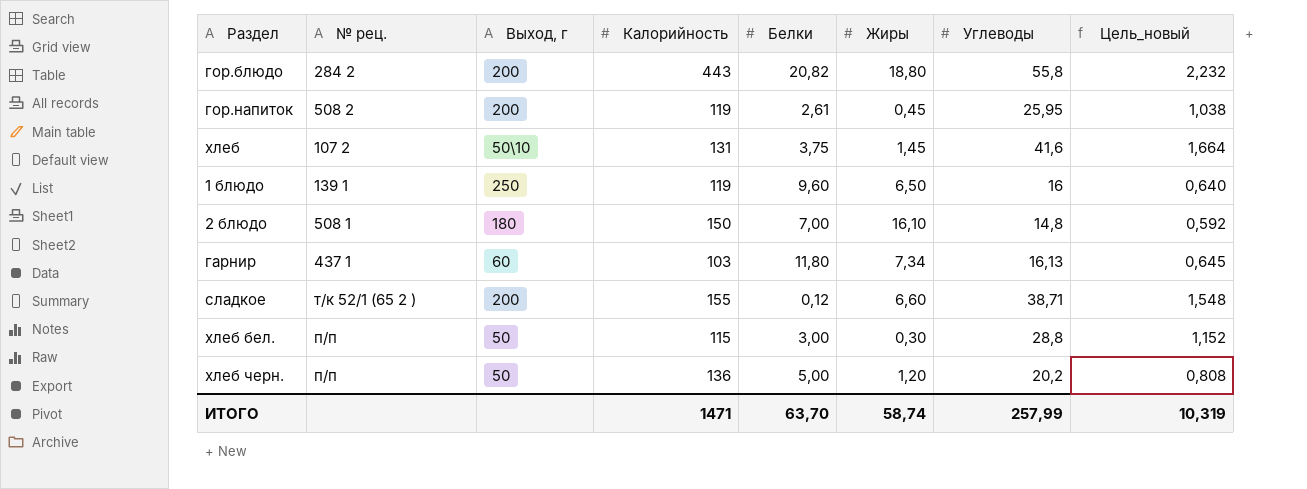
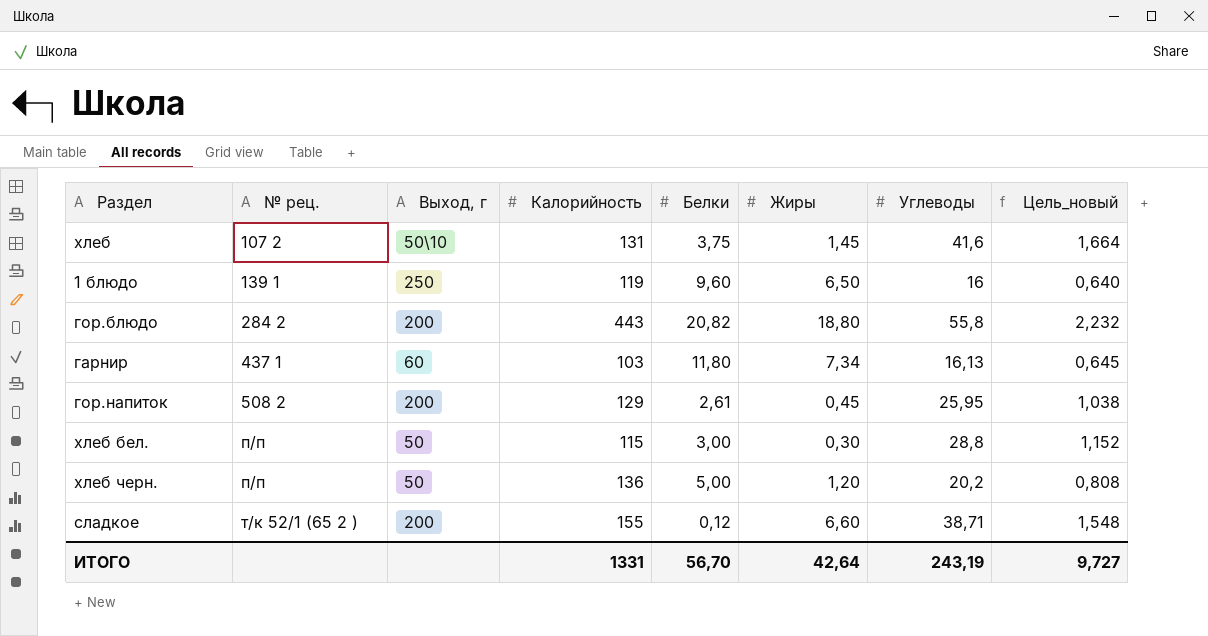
row order: none -> № рец. ascending
row 2 блюдо: 508 1 | 180 | 150 | 7,00 | 16,10 | 14,8 | 0,592 -> none
гор.напиток | Калорийность: 119 -> 129
ИТОГО | Калорийность: 1471 -> 1331
ИТОГО | Белки: 63,70 -> 56,70
ИТОГО | Жиры: 58,74 -> 42,64
ИТОГО | Углеводы: 257,99 -> 243,19
ИТОГО | Цель_новый: 10,319 -> 9,727

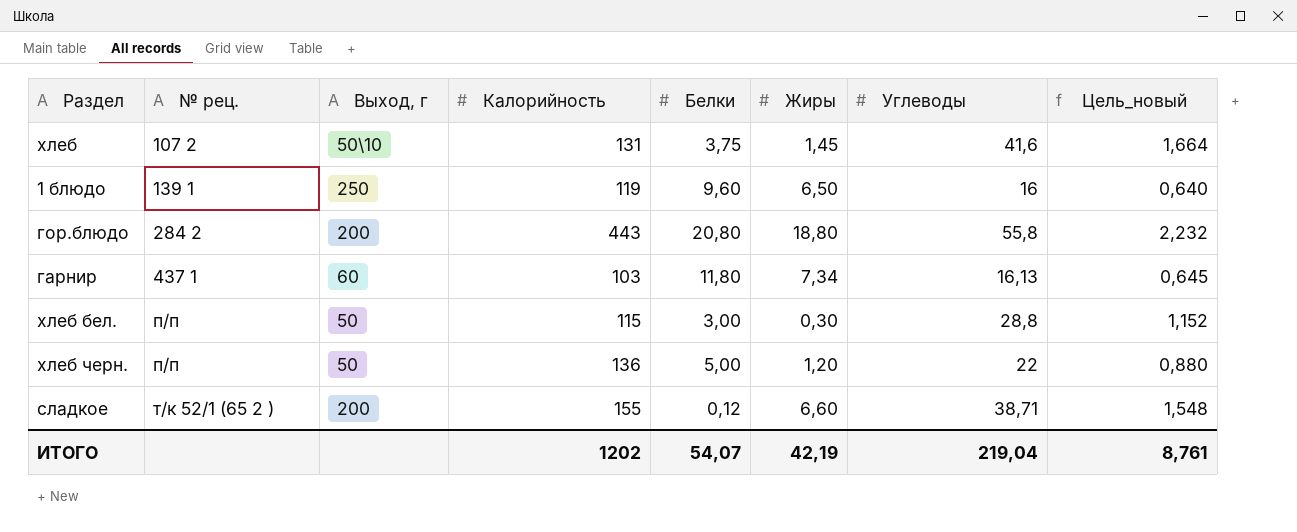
row гор.напиток: 508 2 | 200 | 129 | 2,61 | 0,45 | 25,95 | 1,038 -> none
гор.блюдо | Белки: 20,82 -> 20,80
хлеб черн. | Углеводы: 20,2 -> 22
хлеб черн. | Цель_новый: 0,808 -> 0,880
ИТОГО | Калорийность: 1331 -> 1202
ИТОГО | Белки: 56,70 -> 54,07
ИТОГО | Жиры: 42,64 -> 42,19
ИТОГО | Углеводы: 243,19 -> 219,04
ИТОГО | Цель_новый: 9,727 -> 8,761

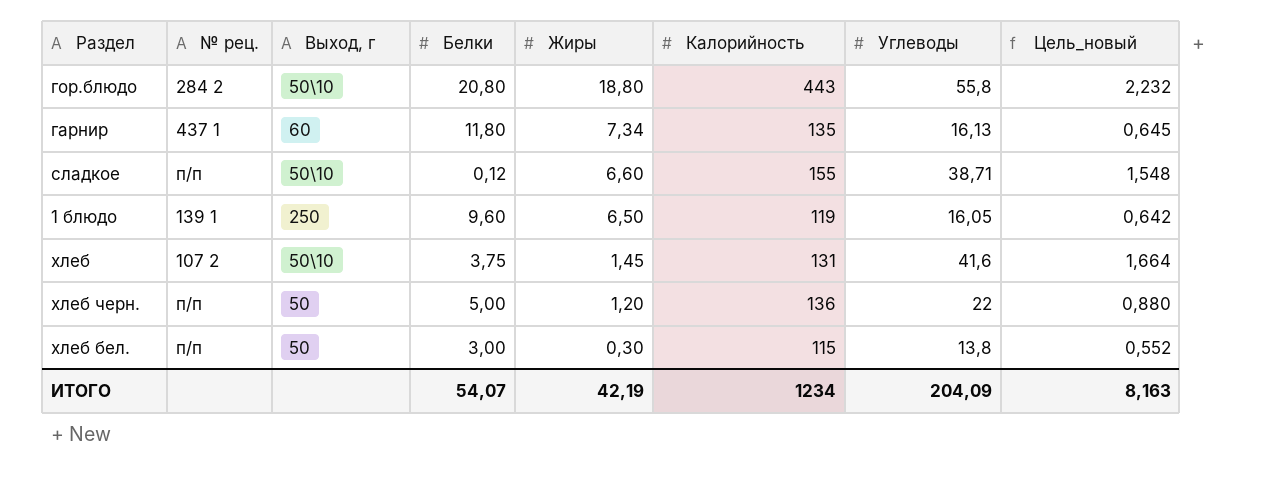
row order: № рец. ascending -> Жиры descending
column Калорийность | position: 4 -> 6
гор.блюдо | Выход, г: 200 -> 50\10
гарнир | Калорийность: 103 -> 135
сладкое | № рец.: т/к 52/1 (65 2 ) -> п/п
сладкое | Выход, г: 200 -> 50\10
1 блюдо | Углеводы: 16 -> 16,05
1 блюдо | Цель_новый: 0,640 -> 0,642
хлеб бел. | Углеводы: 28,8 -> 13,8
хлеб бел. | Цель_новый: 1,152 -> 0,552
ИТОГО | Калорийность: 1202 -> 1234
ИТОГО | Углеводы: 219,04 -> 204,09
ИТОГО | Цель_новый: 8,761 -> 8,163

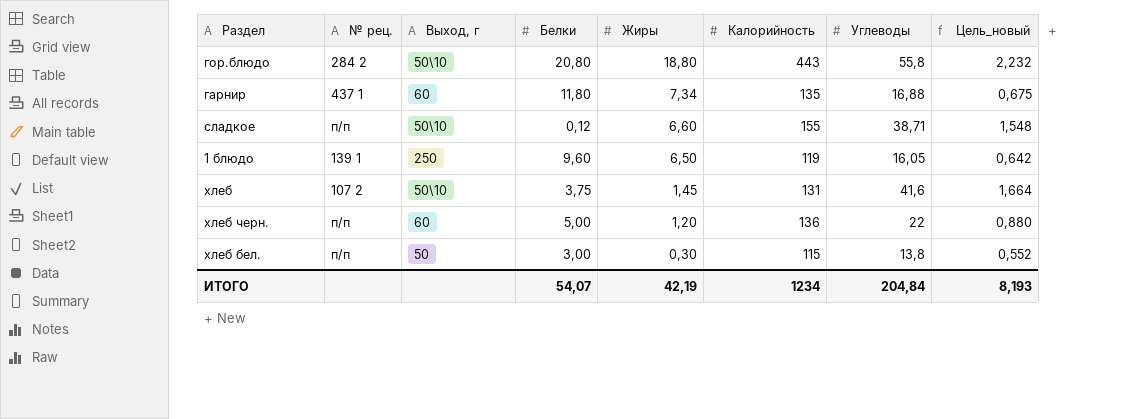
гарнир | Углеводы: 16,13 -> 16,88
гарнир | Цель_новый: 0,645 -> 0,675
хлеб черн. | Выход, г: 50 -> 60
ИТОГО | Углеводы: 204,09 -> 204,84
ИТОГО | Цель_новый: 8,163 -> 8,193

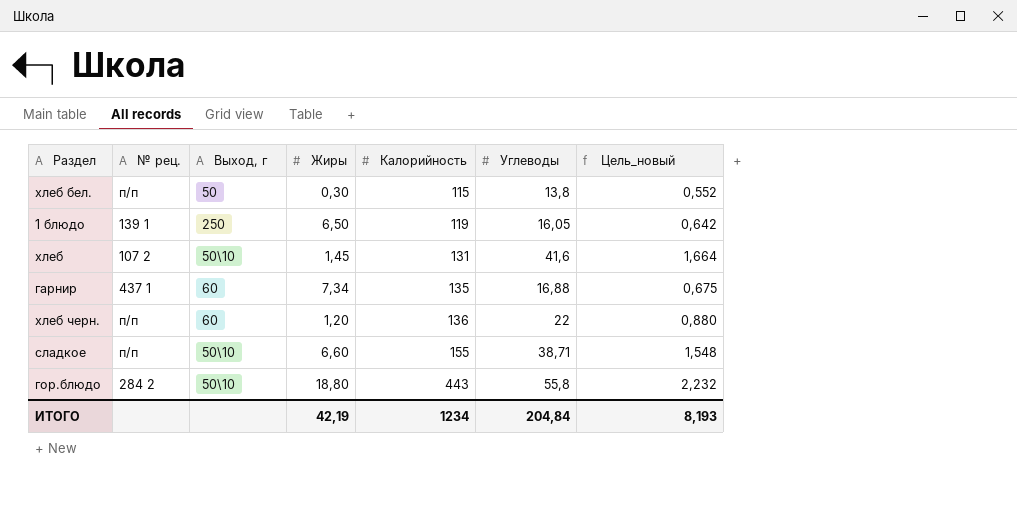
row order: Жиры descending -> Калорийность ascending
column Белки | position: 4 -> none

